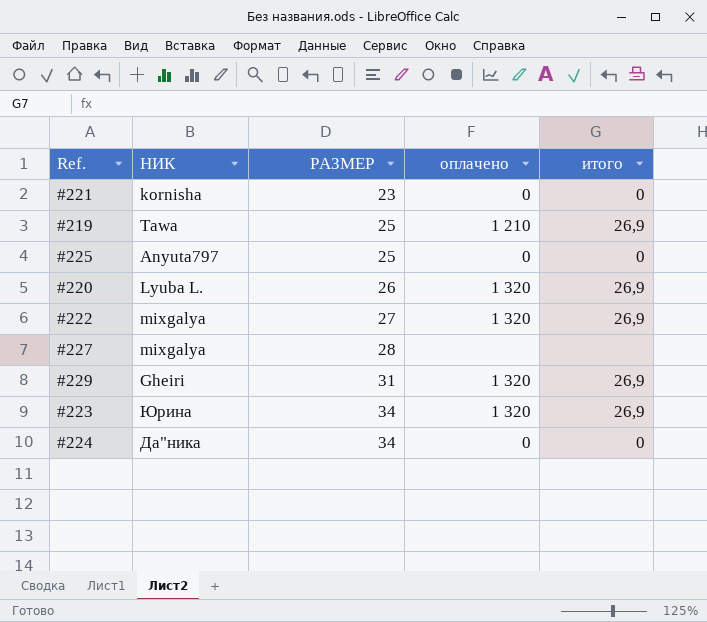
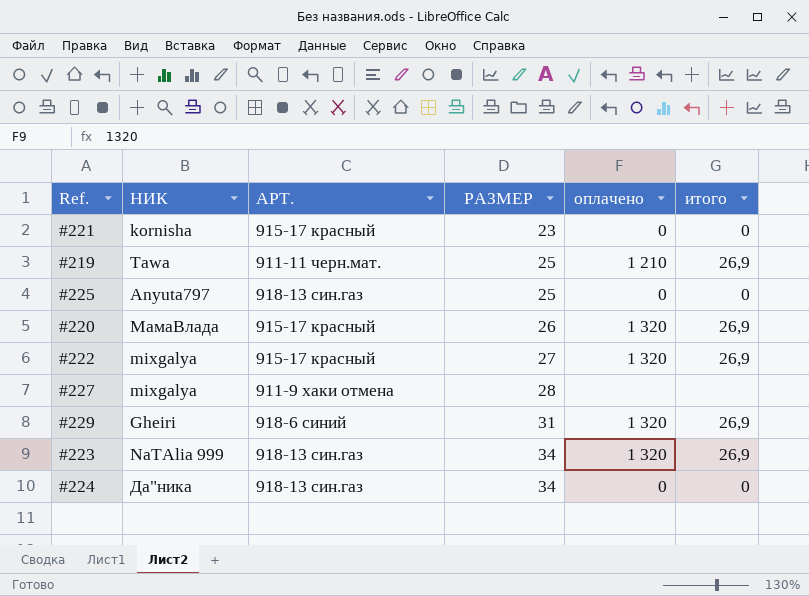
column АРТ. | position: none -> 3
#220 | НИК: Lyuba L. -> МамаВлада
#223 | НИК: Юрина -> NaTAlia 999

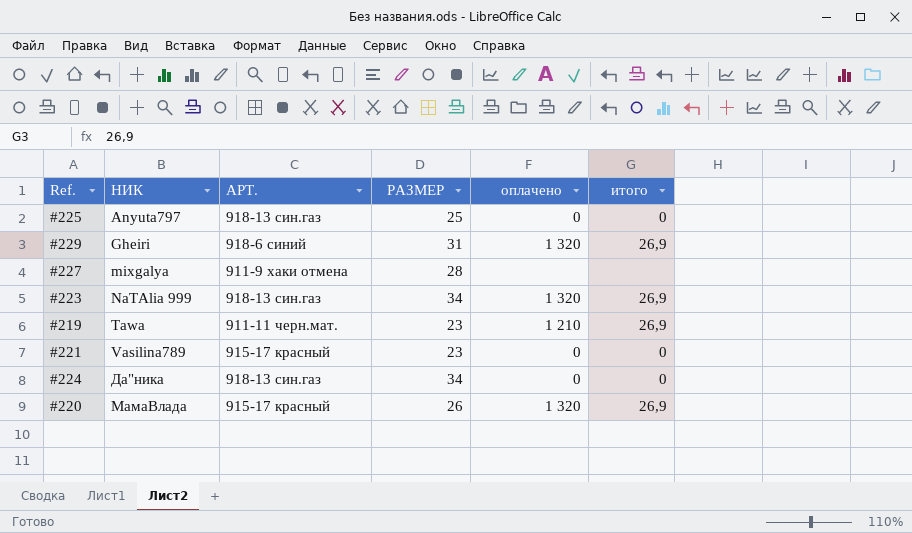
row order: РАЗМЕР ascending -> НИК ascending
row #222: mixgalya | 915-17 красный | 27 | 1 320 | 26,9 -> none
#219 | РАЗМЕР: 25 -> 23
#221 | НИК: kornisha -> Vasilina789

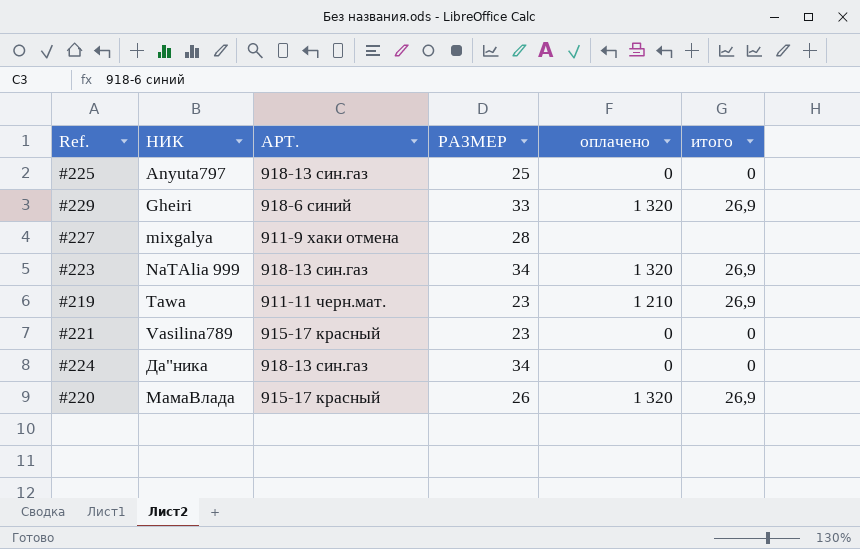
#229 | РАЗМЕР: 31 -> 33

